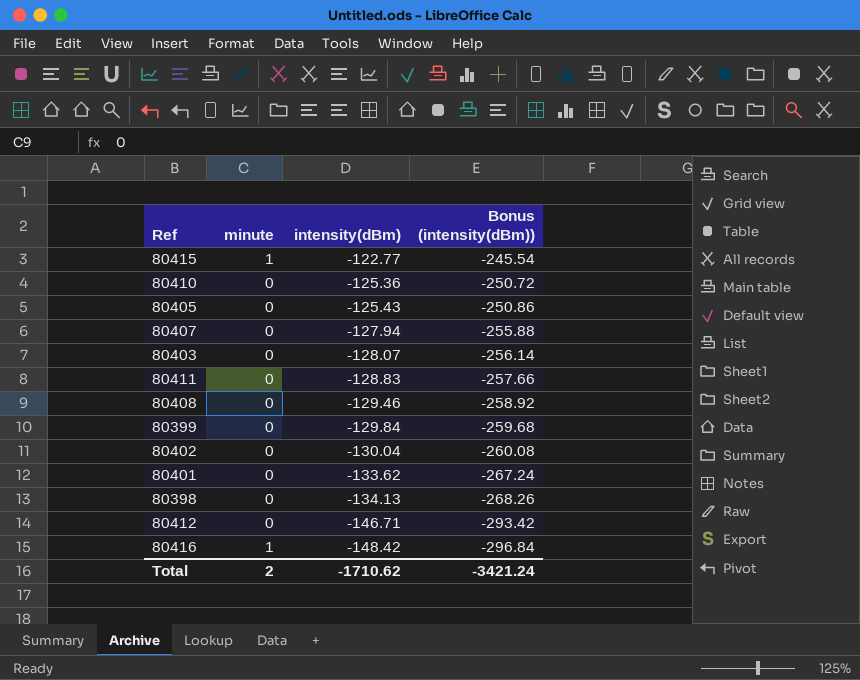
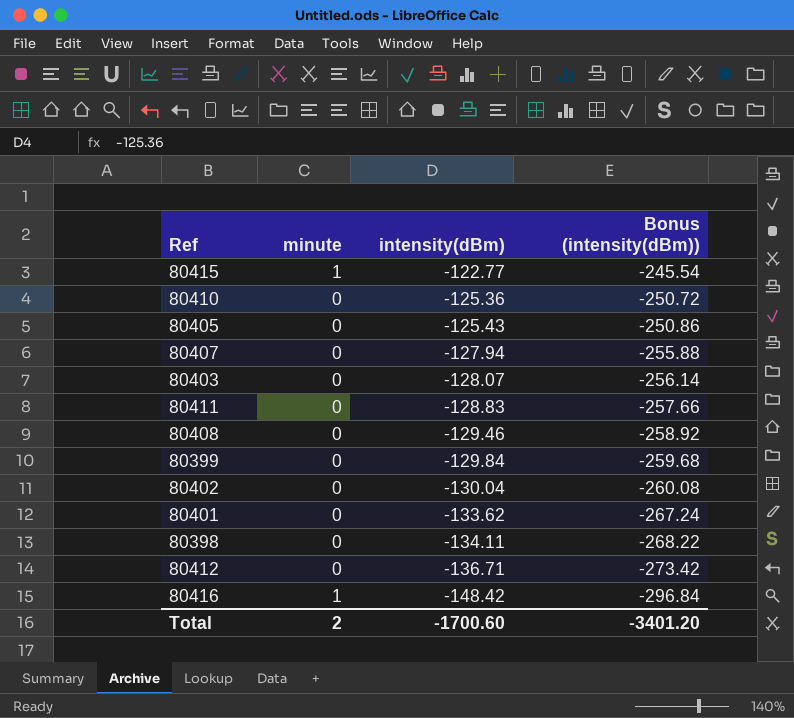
80398 | intensity(dBm): -134.13 -> -134.11
80398 | Bonus (intensity(dBm)): -268.26 -> -268.22
80412 | intensity(dBm): -146.71 -> -136.71
80412 | Bonus (intensity(dBm)): -293.42 -> -273.42
Total | intensity(dBm): -1710.62 -> -1700.60
Total | Bonus (intensity(dBm)): -3421.24 -> -3401.20

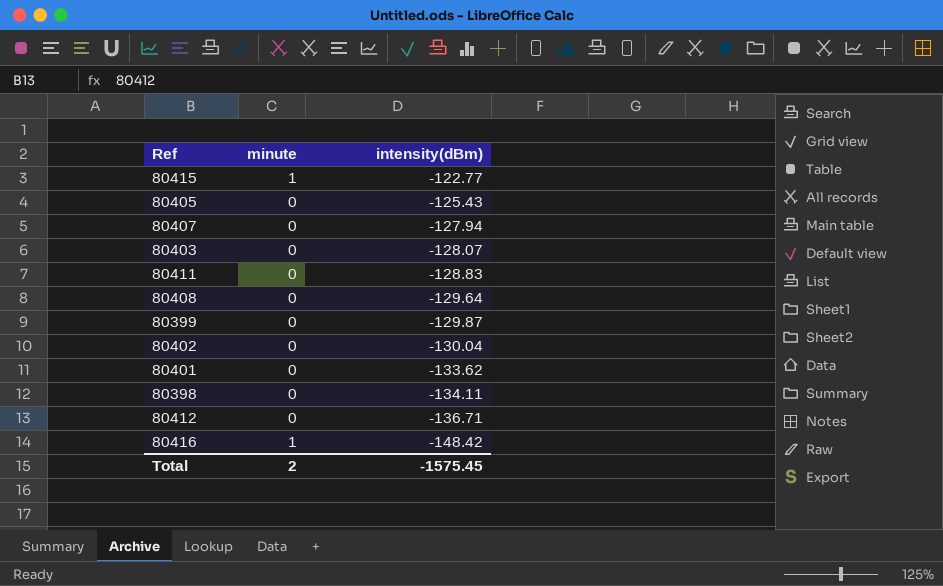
column Bonus (intensity(dBm)) | formula: [intensity(dBm)] * 2 -> none
row 80410: 0 | -125.36 | -250.72 -> none
80408 | intensity(dBm): -129.46 -> -129.64
80399 | intensity(dBm): -129.84 -> -129.87
Total | intensity(dBm): -1700.60 -> -1575.45

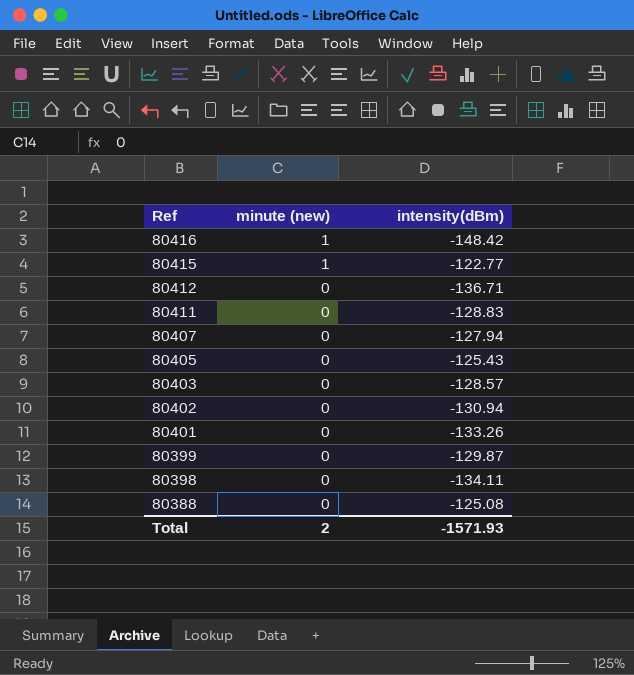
row order: intensity(dBm) descending -> Ref descending
column name: minute -> minute (new)
row 80408: 0 | -129.64 -> none
80403 | intensity(dBm): -128.07 -> -128.57
80402 | intensity(dBm): -130.04 -> -130.94
80401 | intensity(dBm): -133.62 -> -133.26
row 80388: none -> 0 | -125.08
Total | intensity(dBm): -1575.45 -> -1571.93

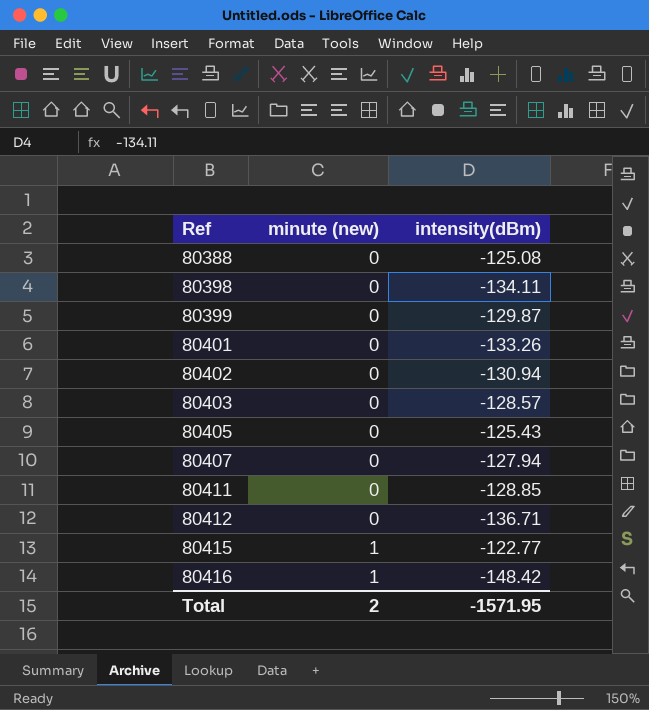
row order: Ref descending -> Ref ascending
80411 | intensity(dBm): -128.83 -> -128.85
Total | intensity(dBm): -1571.93 -> -1571.95

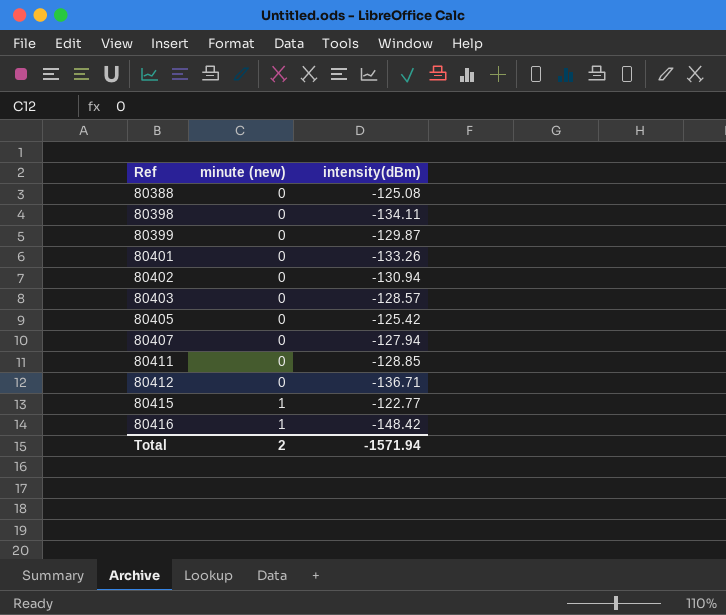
80405 | intensity(dBm): -125.43 -> -125.42
Total | intensity(dBm): -1571.95 -> -1571.94

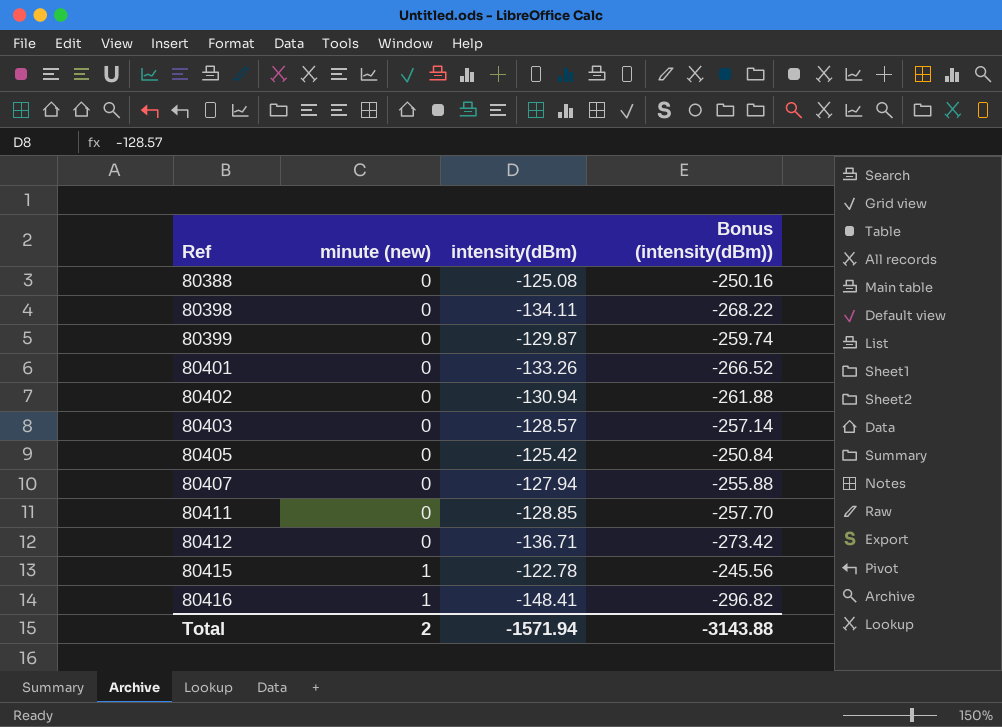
column Bonus (intensity(dBm)) | formula: none -> [intensity(dBm)] * 2
80415 | intensity(dBm): -122.77 -> -122.78
80416 | intensity(dBm): -148.42 -> -148.41

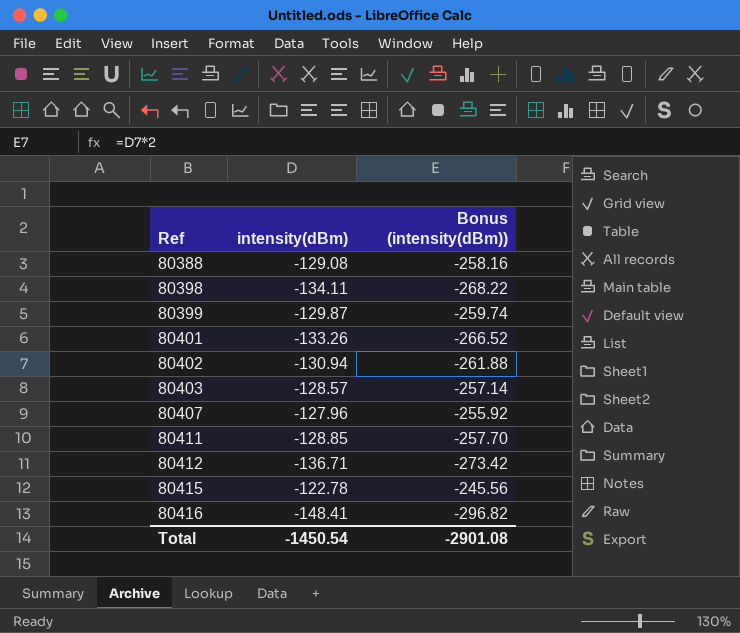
column minute (new) | position: 2 -> none
row 80405: 0 | -125.42 | -250.84 -> none
80388 | intensity(dBm): -125.08 -> -129.08
80388 | Bonus (intensity(dBm)): -250.16 -> -258.16
80407 | intensity(dBm): -127.94 -> -127.96
80407 | Bonus (intensity(dBm)): -255.88 -> -255.92
Total | intensity(dBm): -1571.94 -> -1450.54
Total | Bonus (intensity(dBm)): -3143.88 -> -2901.08

